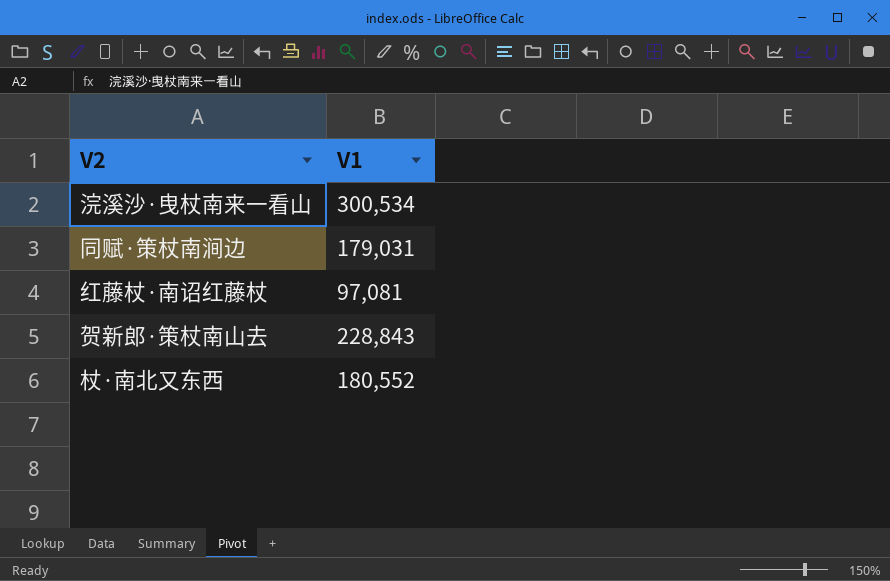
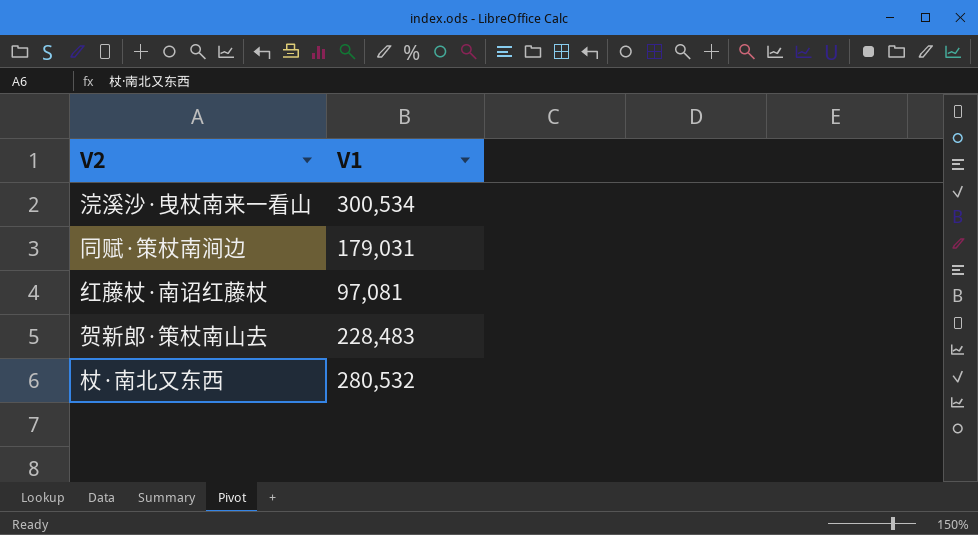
贺新郎·策杖南山去 | V1: 228,843 -> 228,483
杖·南北又东西 | V1: 180,552 -> 280,532

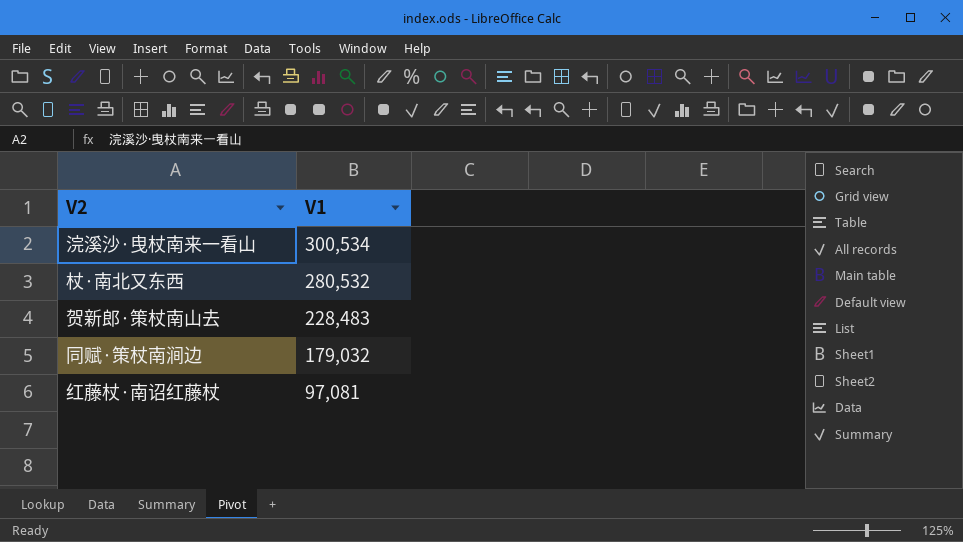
row order: none -> V1 descending
同赋·策杖南涧边 | V1: 179,031 -> 179,032

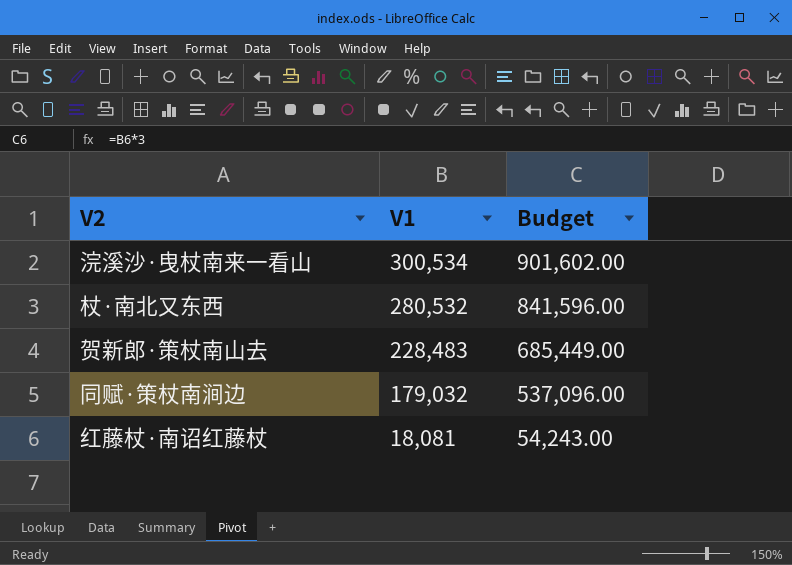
column Budget | formula: none -> [V1] * 3
红藤杖·南诏红藤杖 | V1: 97,081 -> 18,081

